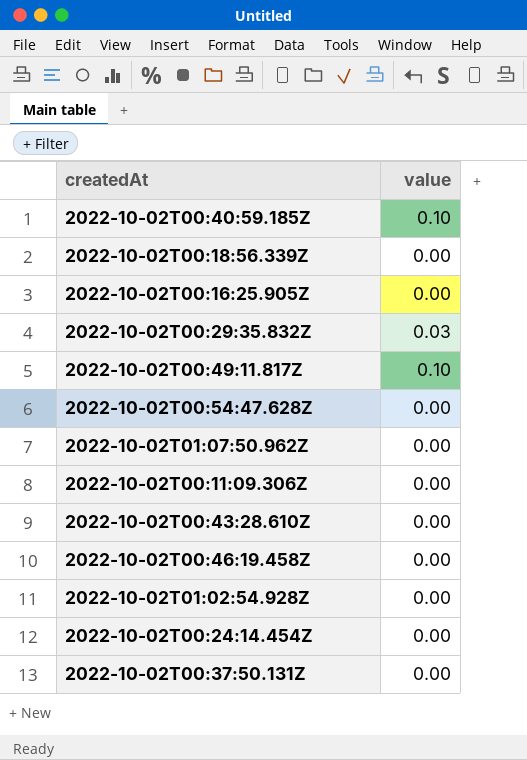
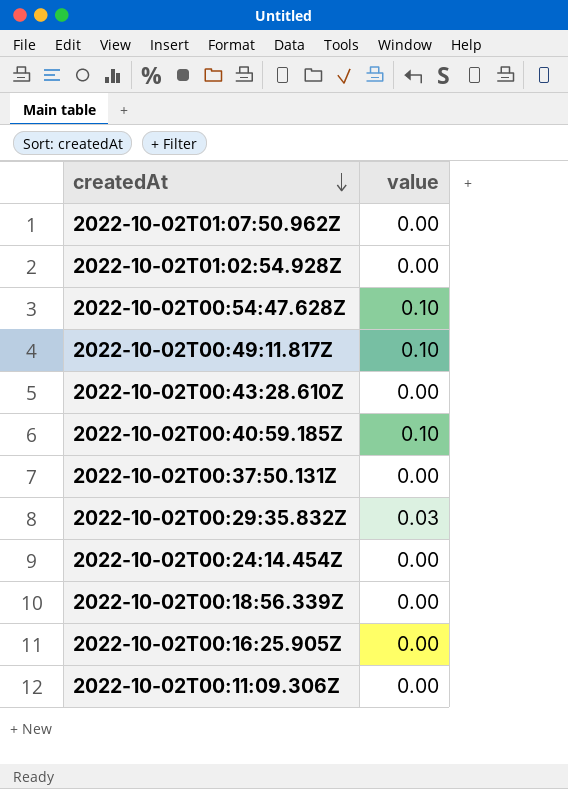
row order: none -> createdAt descending
row 2022-10-02T00:46:19.458Z: 0.00 -> none
2022-10-02T00:54:47.628Z | value: 0.00 -> 0.10

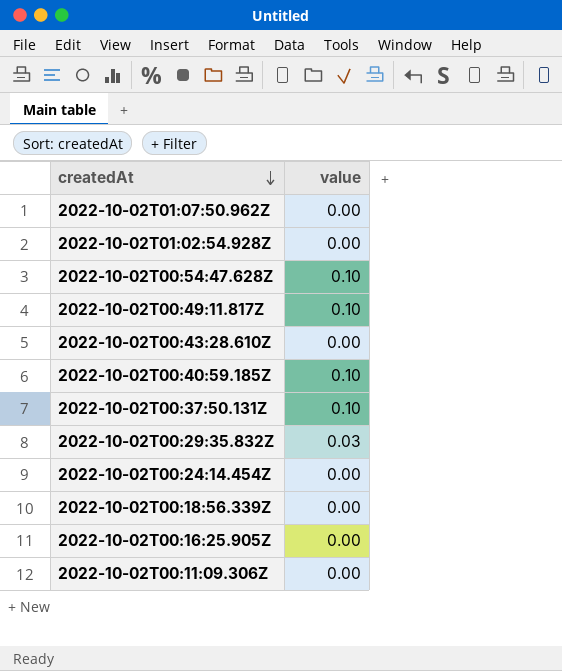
2022-10-02T00:37:50.131Z | value: 0.00 -> 0.10

